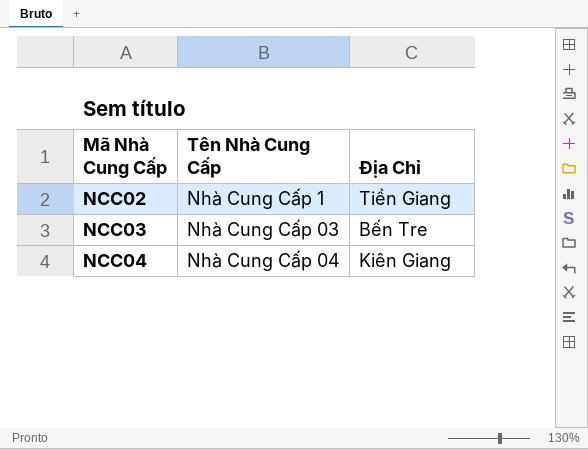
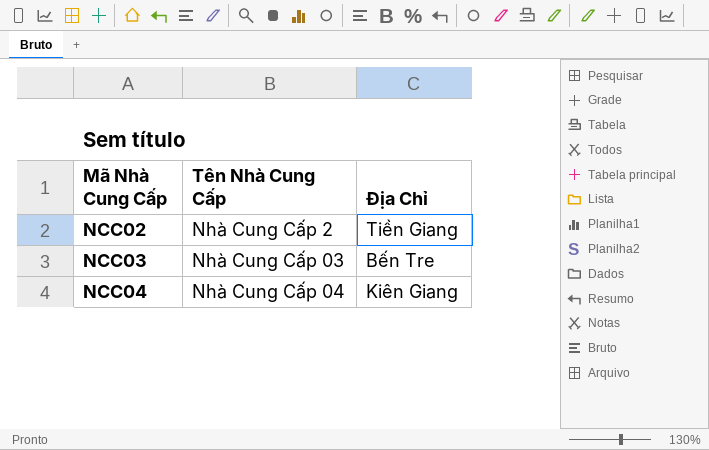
NCC02 | Tên Nhà Cung Cấp: Nhà Cung Cấp 1 -> Nhà Cung Cấp 2

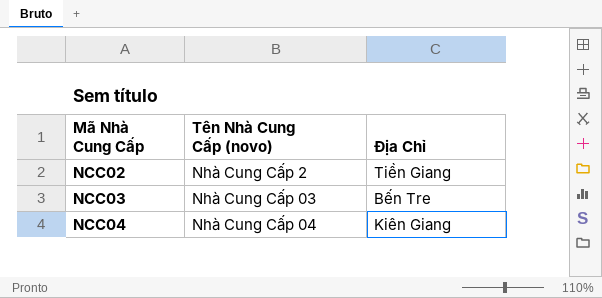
column name: Tên Nhà Cung Cấp -> Tên Nhà Cung Cấp (novo)

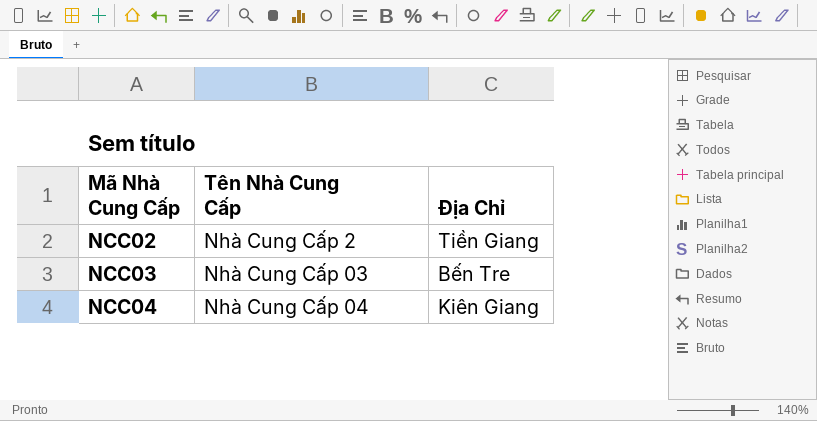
column name: Tên Nhà Cung Cấp (novo) -> Tên Nhà Cung Cấp

